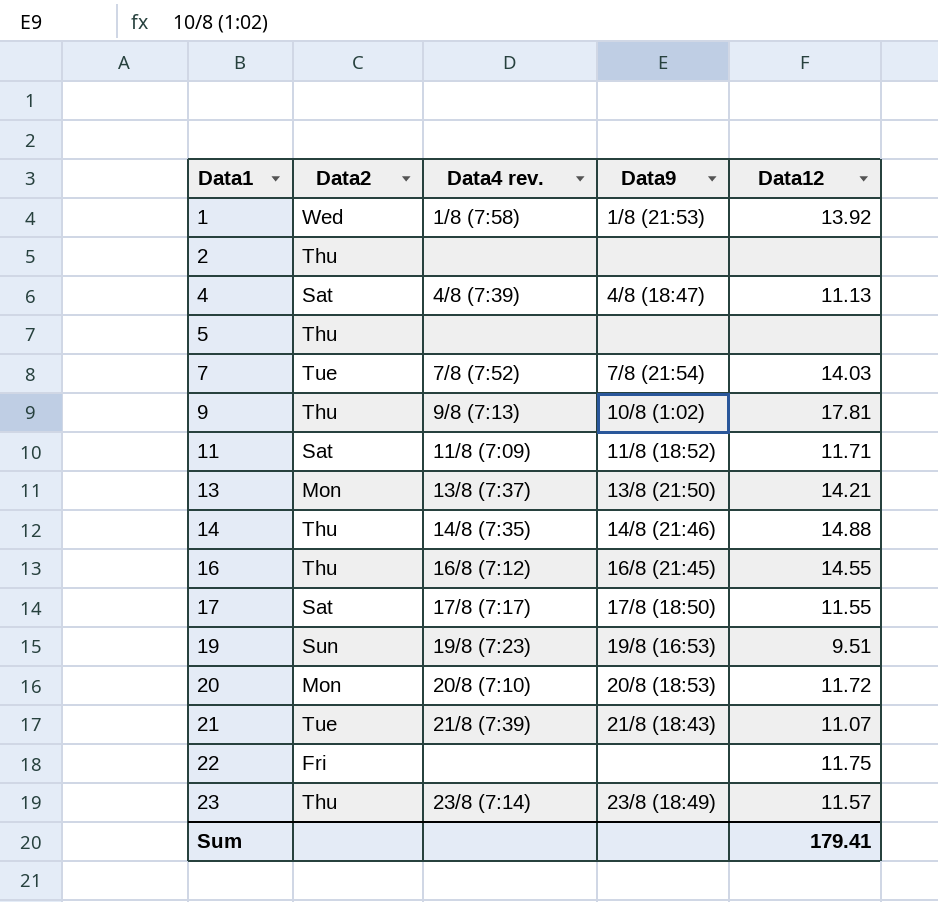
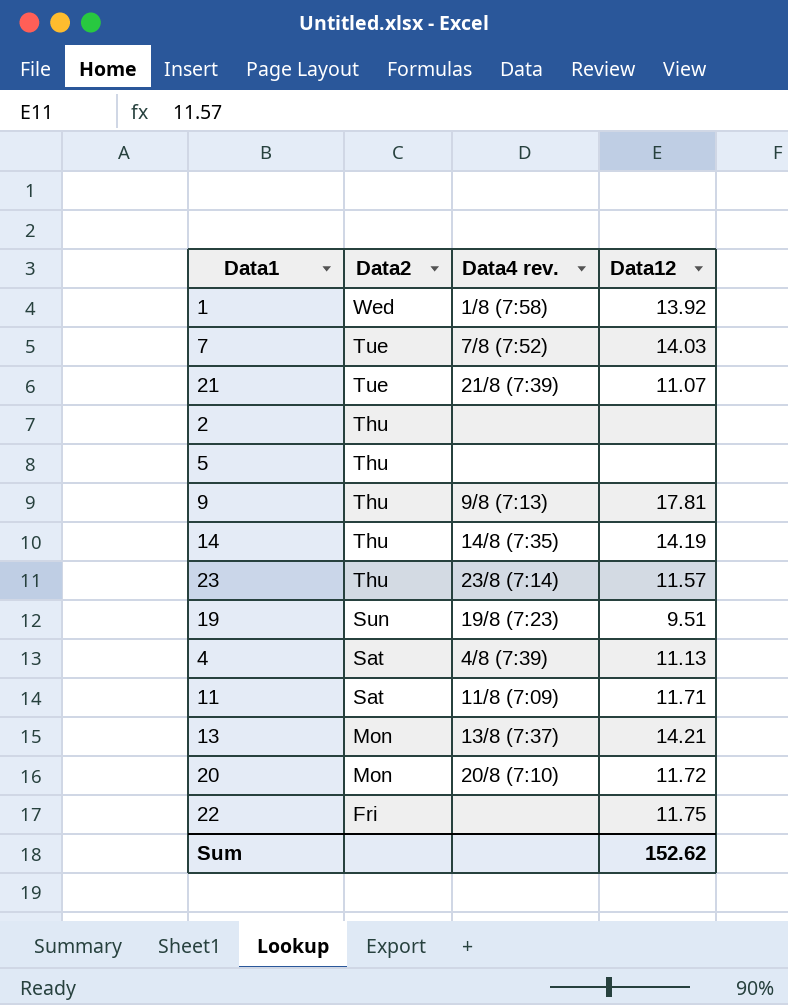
row order: Data1 ascending -> Data2 descending
column Data9 | position: 4 -> none
row 16: Thu | 16/8 (7:12) | 16/8 (21:45) | 14.55 -> none
row 17: Sat | 17/8 (7:17) | 17/8 (18:50) | 11.55 -> none
14 | Data12: 14.88 -> 14.19
Sum | Data12: 179.41 -> 152.62

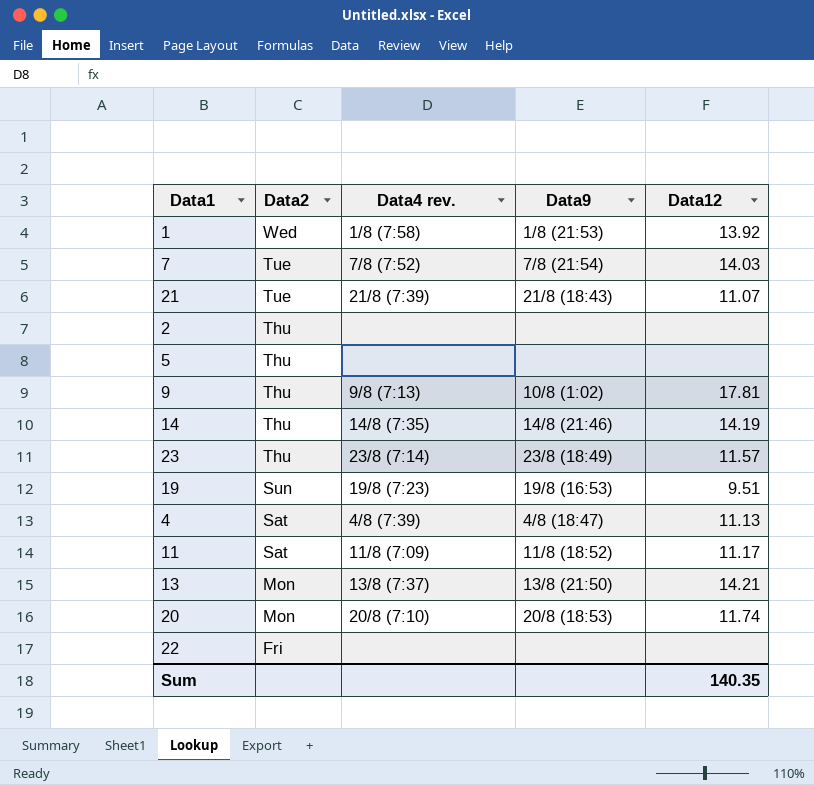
column Data9 | position: none -> 4
11 | Data12: 11.71 -> 11.17
20 | Data12: 11.72 -> 11.74
22 | Data12: 11.75 -> none
Sum | Data12: 152.62 -> 140.35

